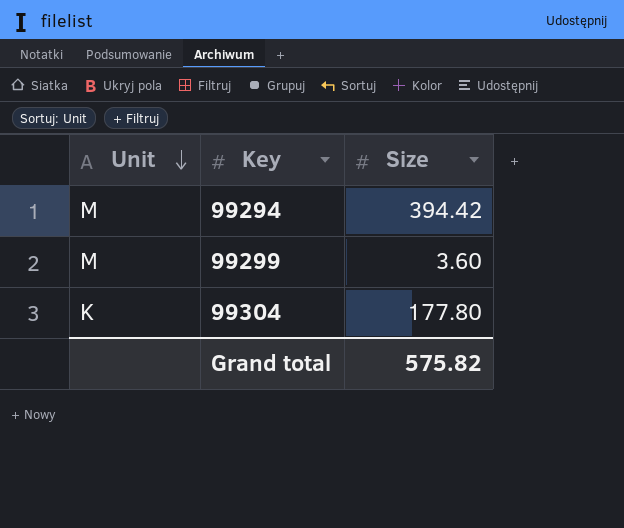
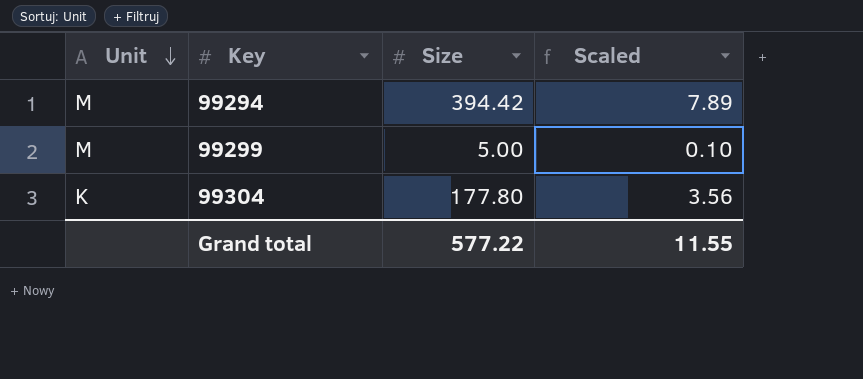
column Scaled | formula: none -> [Size] * 0.02
99299 | Size: 3.60 -> 5.00
Grand total | Size: 575.82 -> 577.22

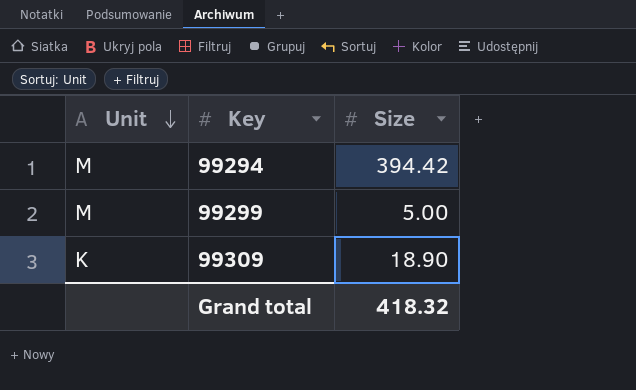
column Scaled | formula: [Size] * 0.02 -> none
row 99304: K | 177.80 | 3.56 -> none
row 99309: none -> K | 18.90
Grand total | Size: 577.22 -> 418.32

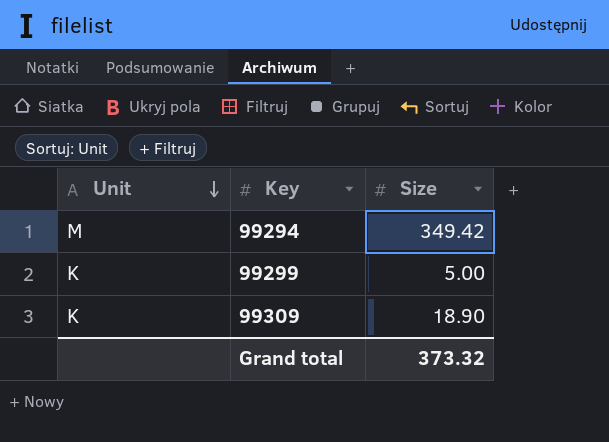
99294 | Size: 394.42 -> 349.42
99299 | Unit: M -> K
Grand total | Size: 418.32 -> 373.32

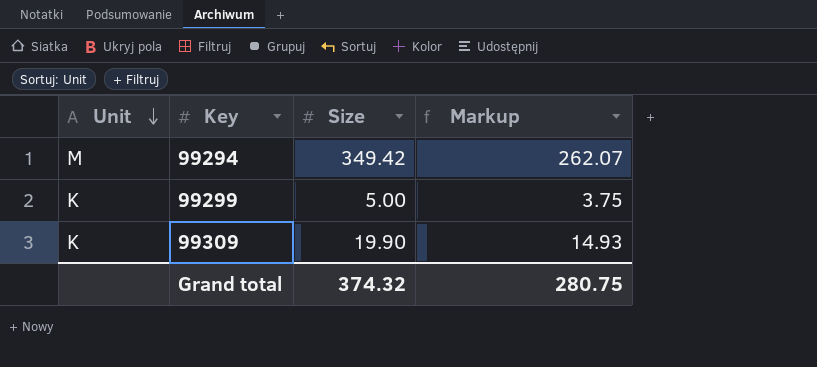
column Markup | formula: none -> [Size] * 0.75
99309 | Size: 18.90 -> 19.90
Grand total | Size: 373.32 -> 374.32

